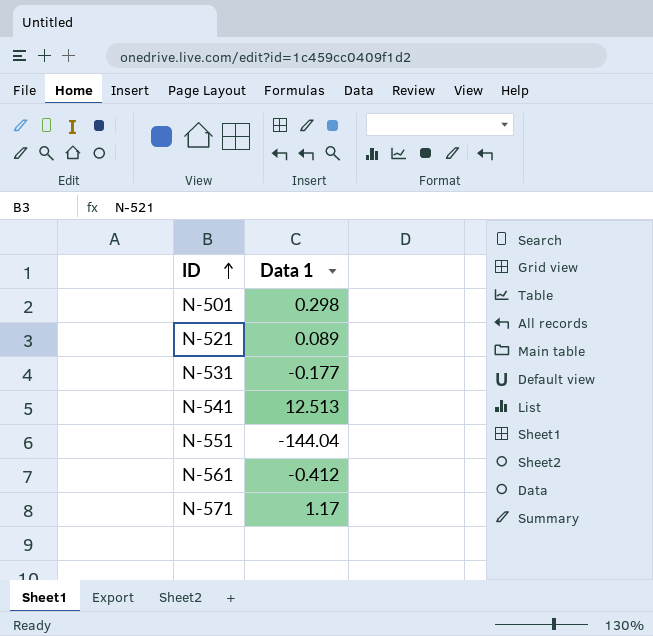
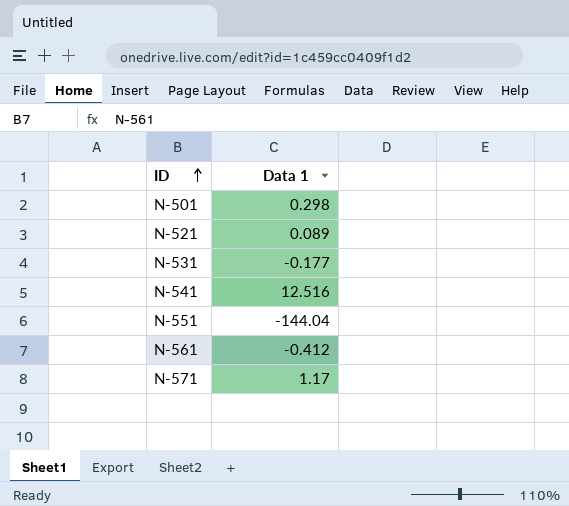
N-541 | Data 1: 12.513 -> 12.516

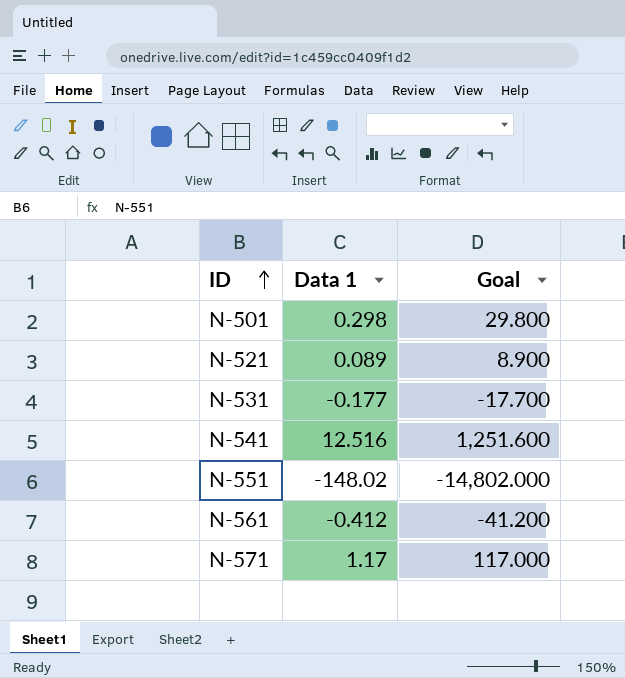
column Goal | formula: none -> [Data 1] * 100
N-551 | Data 1: -144.04 -> -148.02

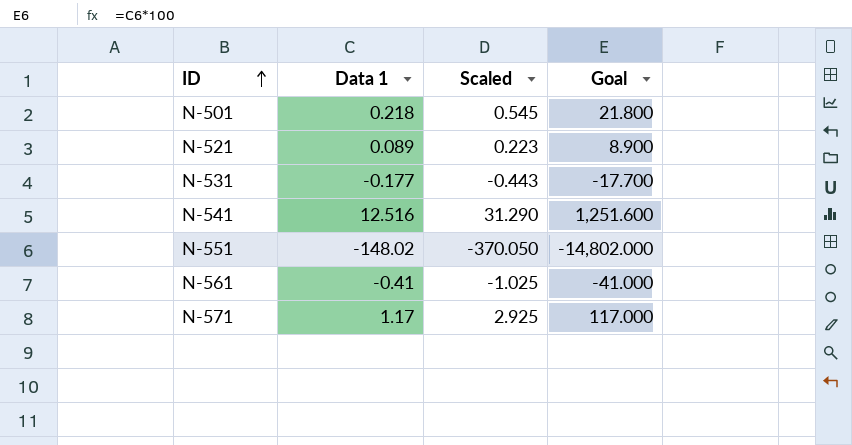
column Scaled | formula: none -> [Data 1] * 2.5
N-501 | Data 1: 0.298 -> 0.218
N-501 | Goal: 29.800 -> 21.800
N-561 | Data 1: -0.412 -> -0.41
N-561 | Goal: -41.200 -> -41.000

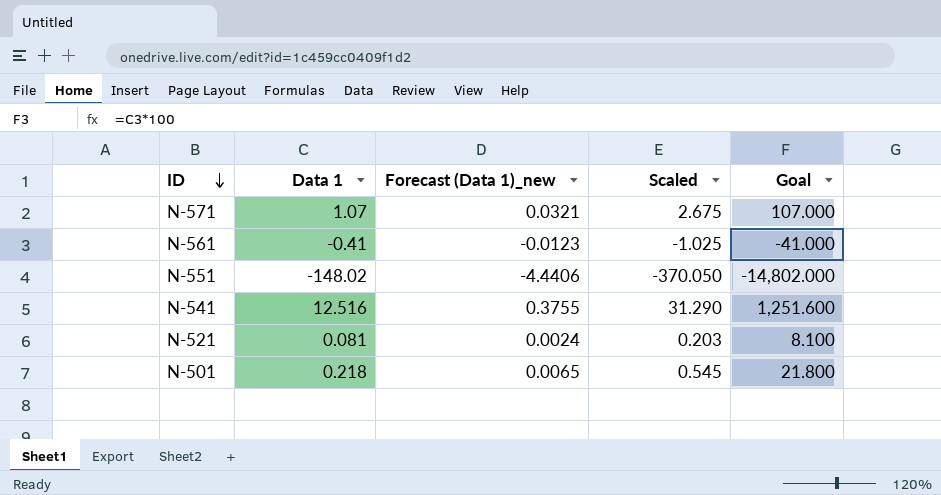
row order: ID ascending -> ID descending
column Forecast (Data 1)_new | formula: none -> [Data 1] * 0.03
row N-531: -0.177 | -0.443 | -17.700 -> none
N-571 | Data 1: 1.17 -> 1.07
N-571 | Scaled: 2.925 -> 2.675
N-571 | Goal: 117.000 -> 107.000
N-521 | Data 1: 0.089 -> 0.081
N-521 | Scaled: 0.223 -> 0.203
N-521 | Goal: 8.900 -> 8.100

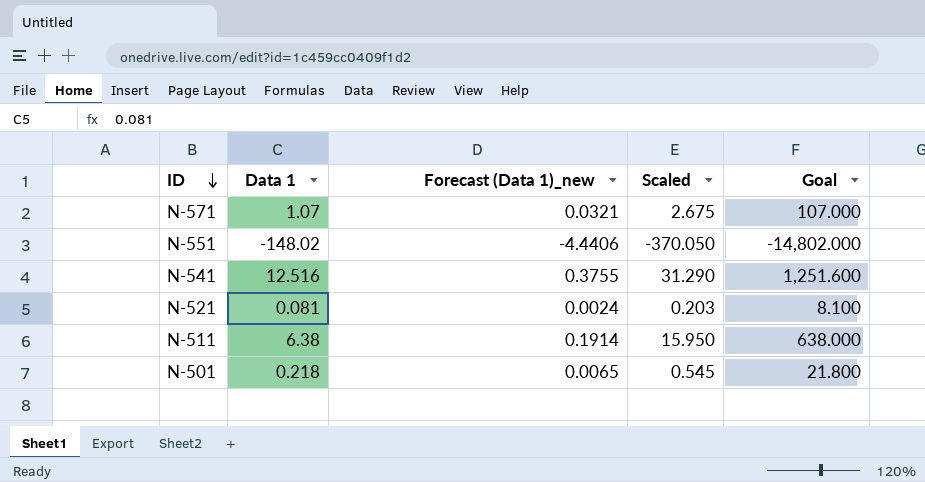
row N-561: -0.41 | -0.0123 | -1.025 | -41.000 -> none
row N-511: none -> 6.38 | 0.1914 | 15.950 | 638.000

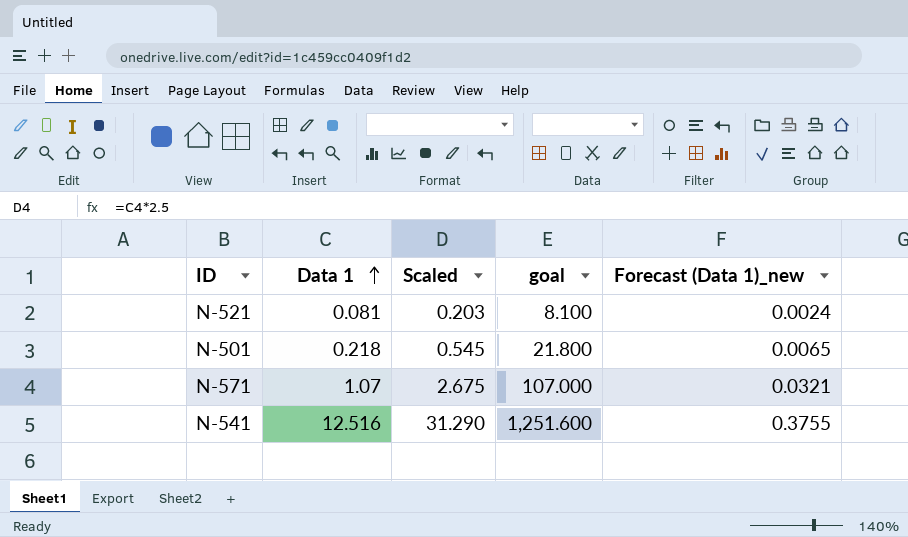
row order: ID descending -> Data 1 ascending
column name: Goal -> goal
column Forecast (Data 1)_new | position: 3 -> 5
row N-551: -148.02 | -4.4406 | -370.050 | -14,802.000 -> none
row N-511: 6.38 | 0.1914 | 15.950 | 638.000 -> none

